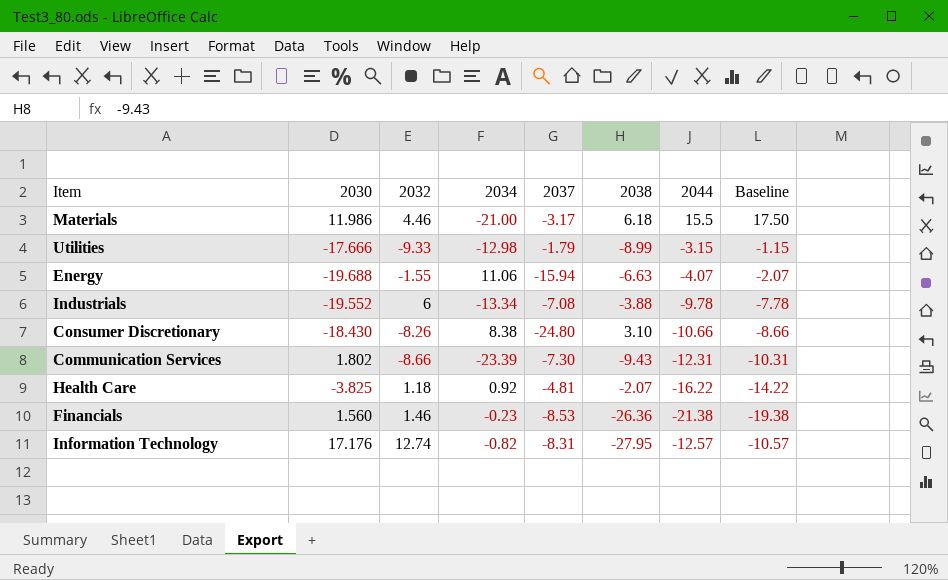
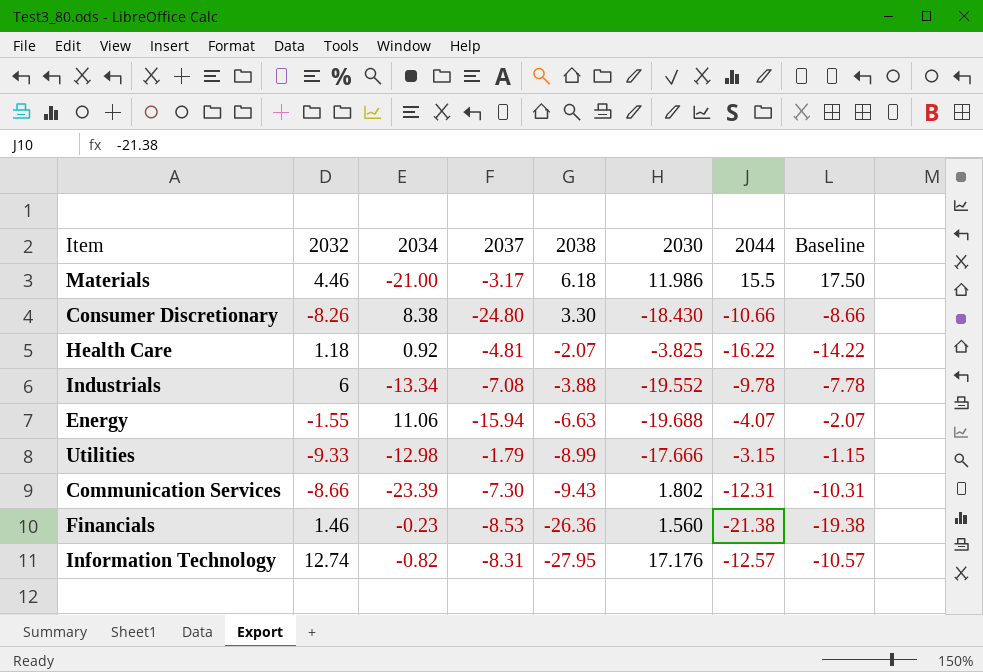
row order: none -> 2038 descending
column 2030 | position: 2 -> 6
Consumer Discretionary | 2038: 3.10 -> 3.30

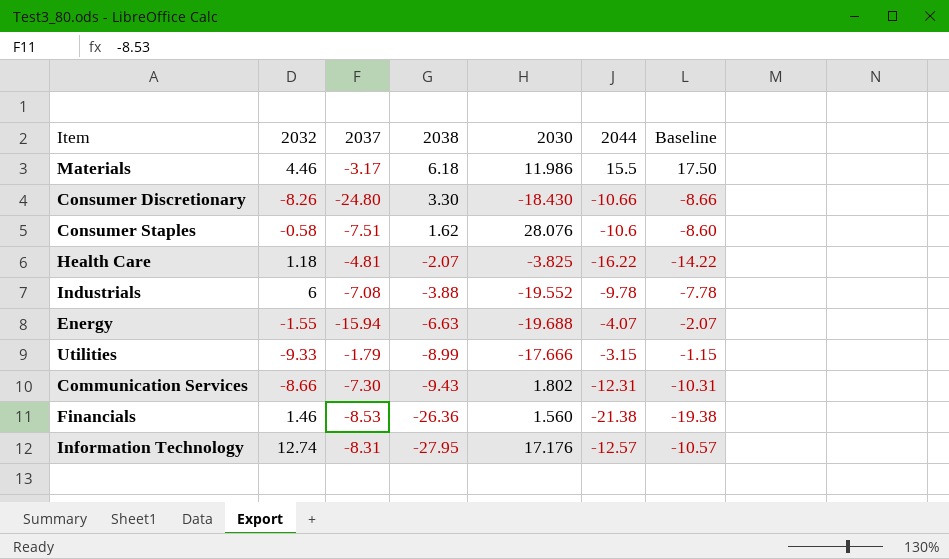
column 2034 | position: 3 -> none
row Consumer Staples: none -> -0.58 | -7.51 | 1.62 | 28.076 | -10.6 | -8.60

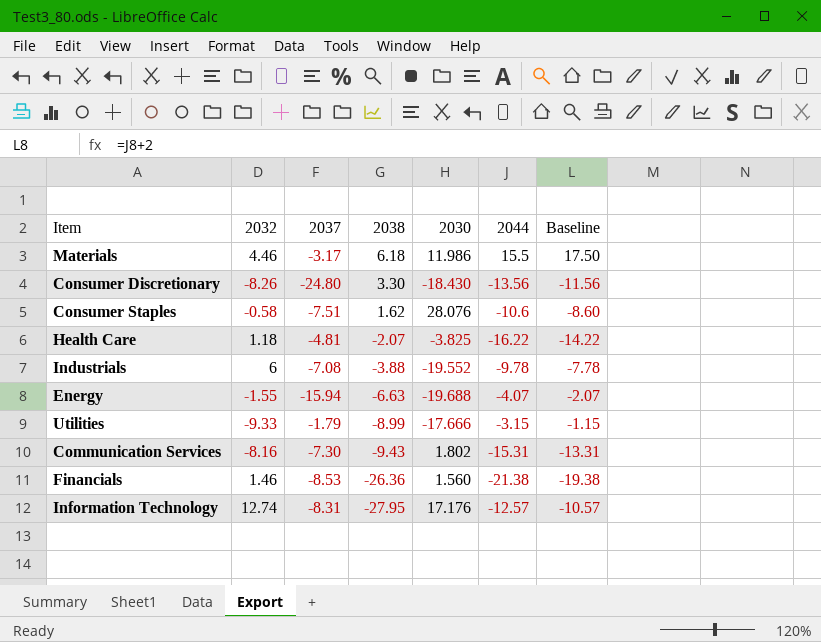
Consumer Discretionary | 2044: -10.66 -> -13.56
Consumer Discretionary | Baseline: -8.66 -> -11.56
Communication Services | 2032: -8.66 -> -8.16
Communication Services | 2044: -12.31 -> -15.31
Communication Services | Baseline: -10.31 -> -13.31

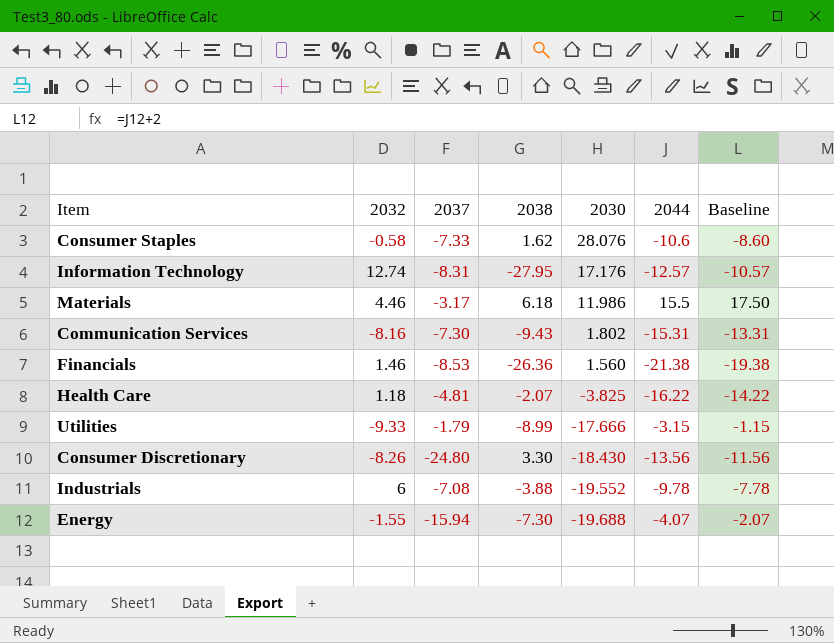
row order: 2038 descending -> 2030 descending
Consumer Staples | 2037: -7.51 -> -7.33
Energy | 2038: -6.63 -> -7.30

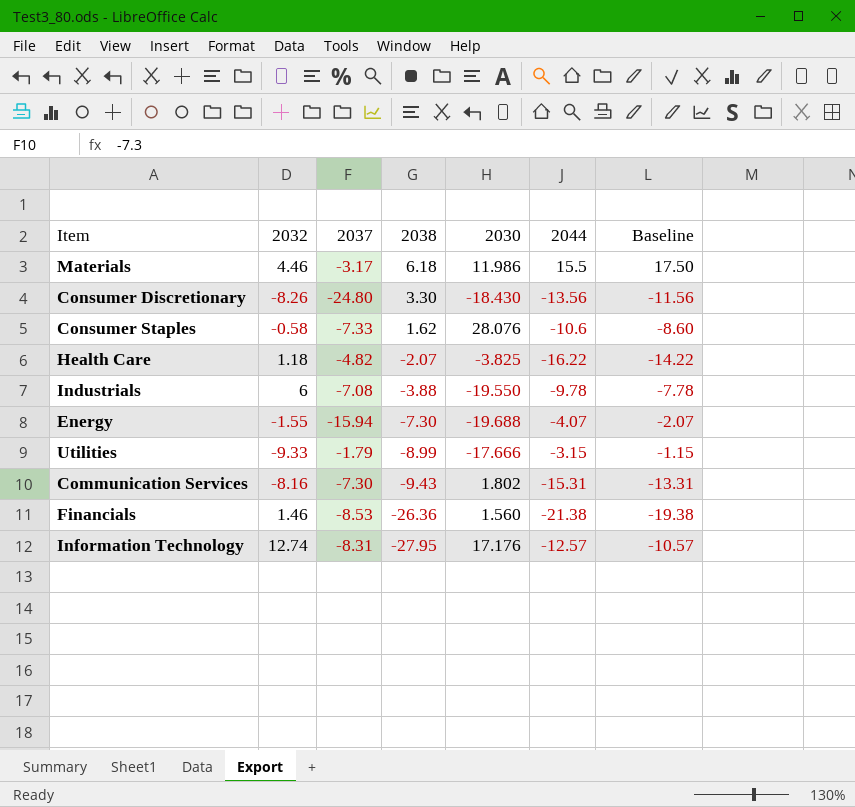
row order: 2030 descending -> 2038 descending
Health Care | 2037: -4.81 -> -4.82
Industrials | 2030: -19.552 -> -19.550

